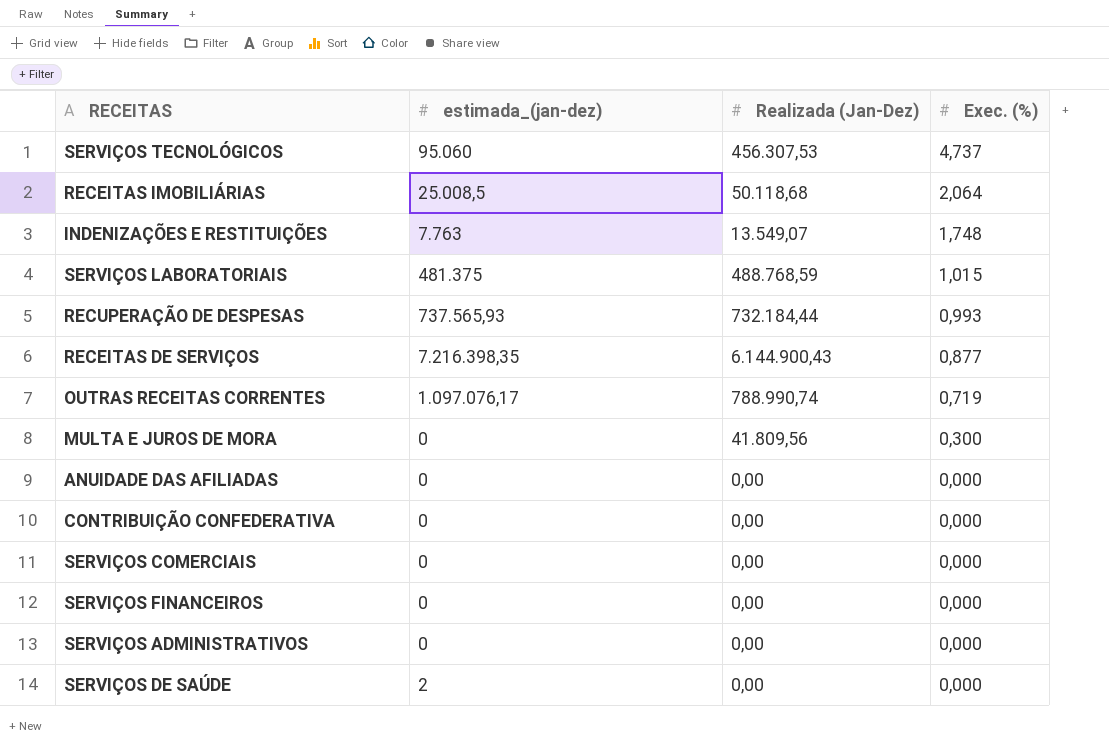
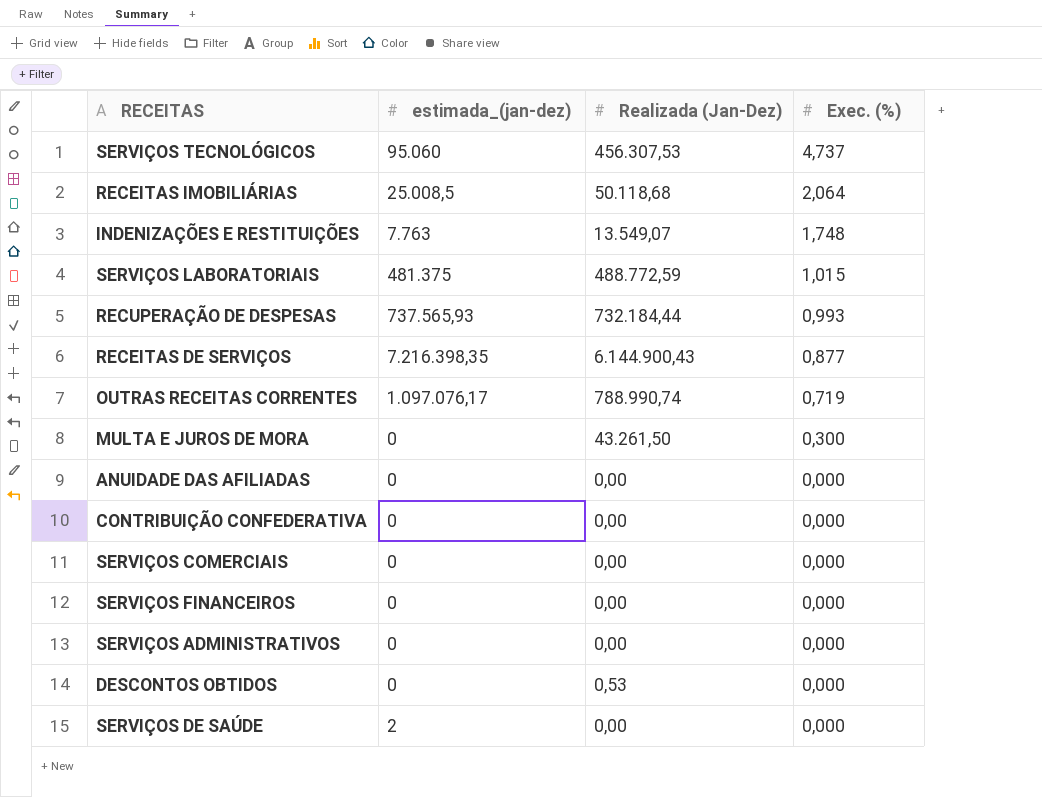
SERVIÇOS LABORATORIAIS | Realizada (Jan-Dez): 488.768,59 -> 488.772,59
MULTA E JUROS DE MORA | Realizada (Jan-Dez): 41.809,56 -> 43.261,50
row DESCONTOS OBTIDOS: none -> 0 | 0,53 | 0,000

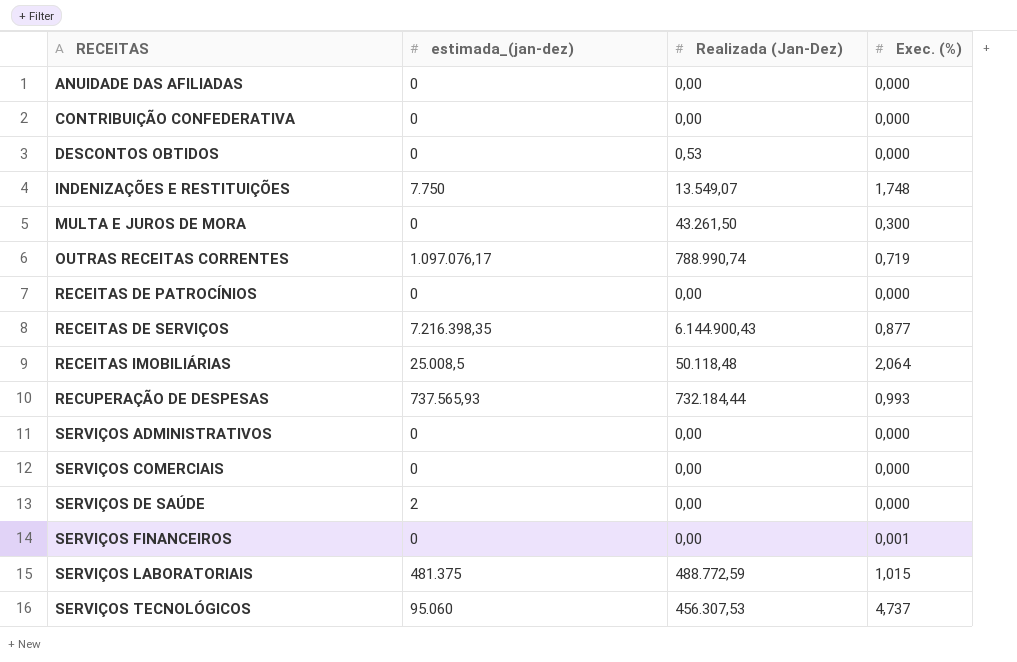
row order: Exec. (%) descending -> RECEITAS ascending
INDENIZAÇÕES E RESTITUIÇÕES | estimada_(jan-dez): 7.763 -> 7.750
row RECEITAS DE PATROCÍNIOS: none -> 0 | 0,00 | 0,000
RECEITAS IMOBILIÁRIAS | Realizada (Jan-Dez): 50.118,68 -> 50.118,48
SERVIÇOS FINANCEIROS | Exec. (%): 0,000 -> 0,001

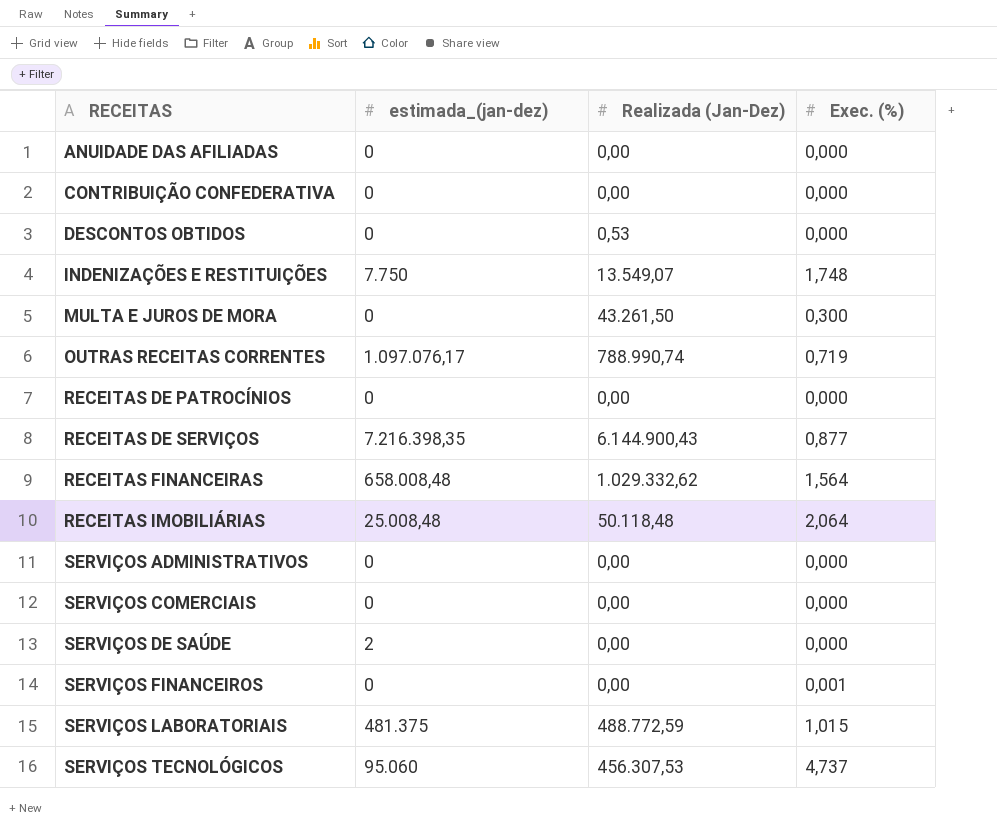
row RECUPERAÇÃO DE DESPESAS: 737.565,93 | 732.184,44 | 0,993 -> none
row RECEITAS FINANCEIRAS: none -> 658.008,48 | 1.029.332,62 | 1,564
RECEITAS IMOBILIÁRIAS | estimada_(jan-dez): 25.008,5 -> 25.008,48

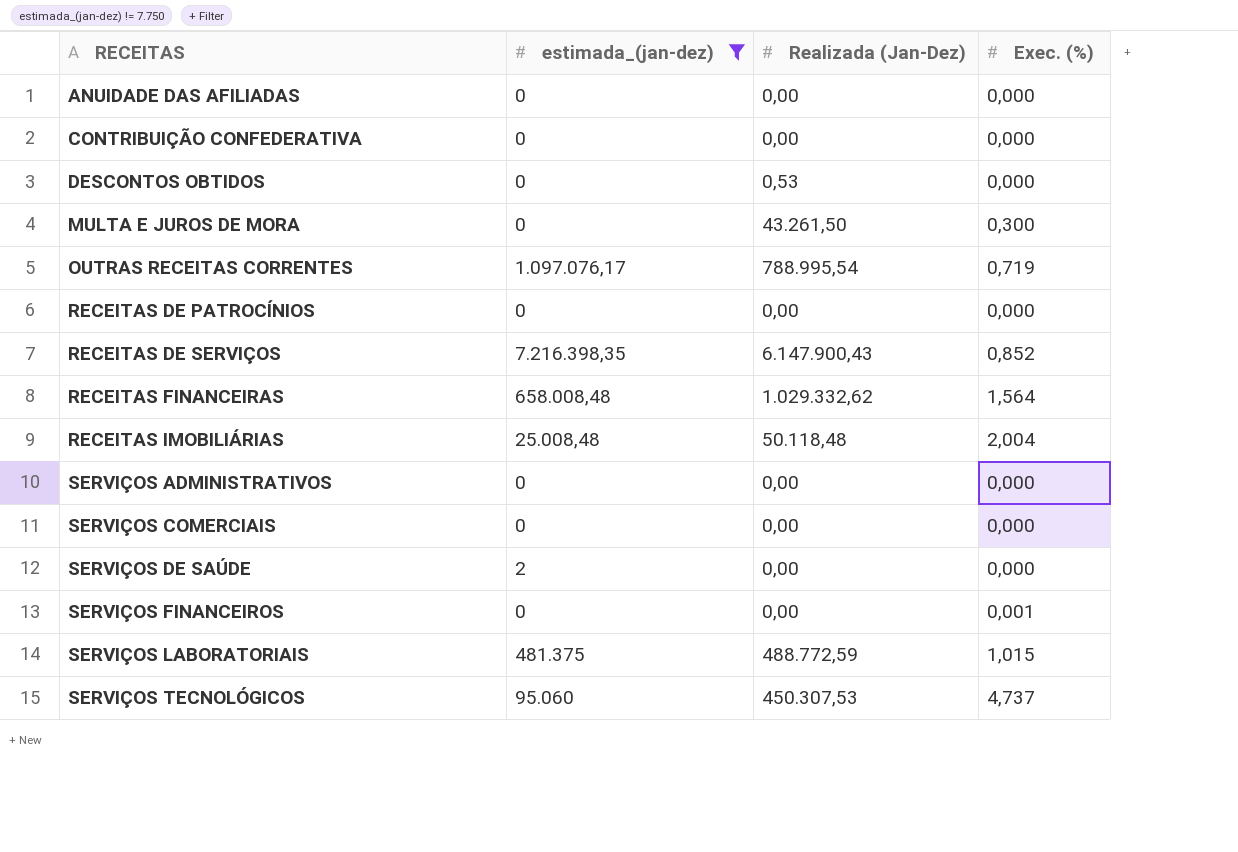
filter: none -> estimada_(jan-dez) != 7.750
OUTRAS RECEITAS CORRENTES | Realizada (Jan-Dez): 788.990,74 -> 788.995,54
RECEITAS DE SERVIÇOS | Realizada (Jan-Dez): 6.144.900,43 -> 6.147.900,43
RECEITAS DE SERVIÇOS | Exec. (%): 0,877 -> 0,852
RECEITAS IMOBILIÁRIAS | Exec. (%): 2,064 -> 2,004
SERVIÇOS TECNOLÓGICOS | Realizada (Jan-Dez): 456.307,53 -> 450.307,53

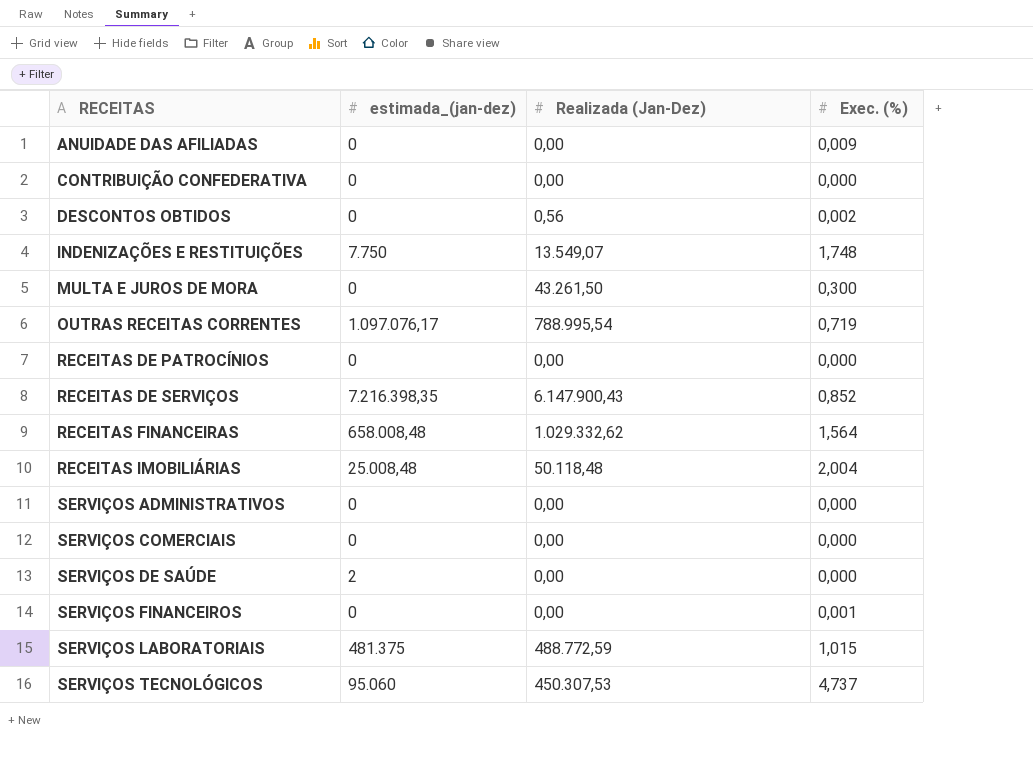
filter: estimada_(jan-dez) != 7.750 -> none
ANUIDADE DAS AFILIADAS | Exec. (%): 0,000 -> 0,009
DESCONTOS OBTIDOS | Realizada (Jan-Dez): 0,53 -> 0,56
DESCONTOS OBTIDOS | Exec. (%): 0,000 -> 0,002

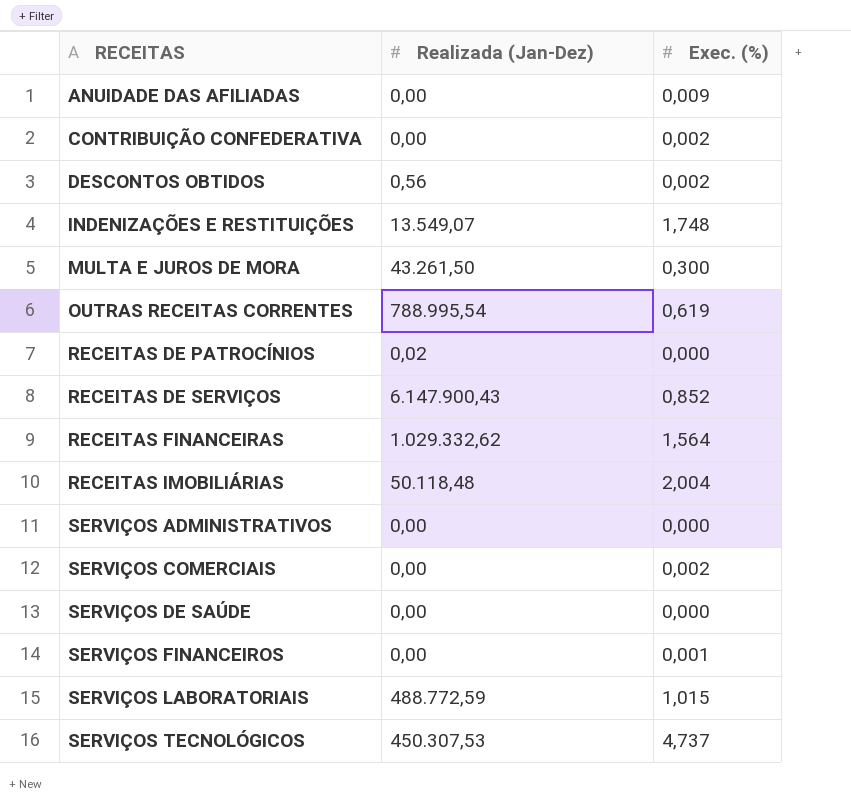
column estimada_(jan-dez) | position: 2 -> none
CONTRIBUIÇÃO CONFEDERATIVA | Exec. (%): 0,000 -> 0,002
OUTRAS RECEITAS CORRENTES | Exec. (%): 0,719 -> 0,619
RECEITAS DE PATROCÍNIOS | Realizada (Jan-Dez): 0,00 -> 0,02
SERVIÇOS COMERCIAIS | Exec. (%): 0,000 -> 0,002

